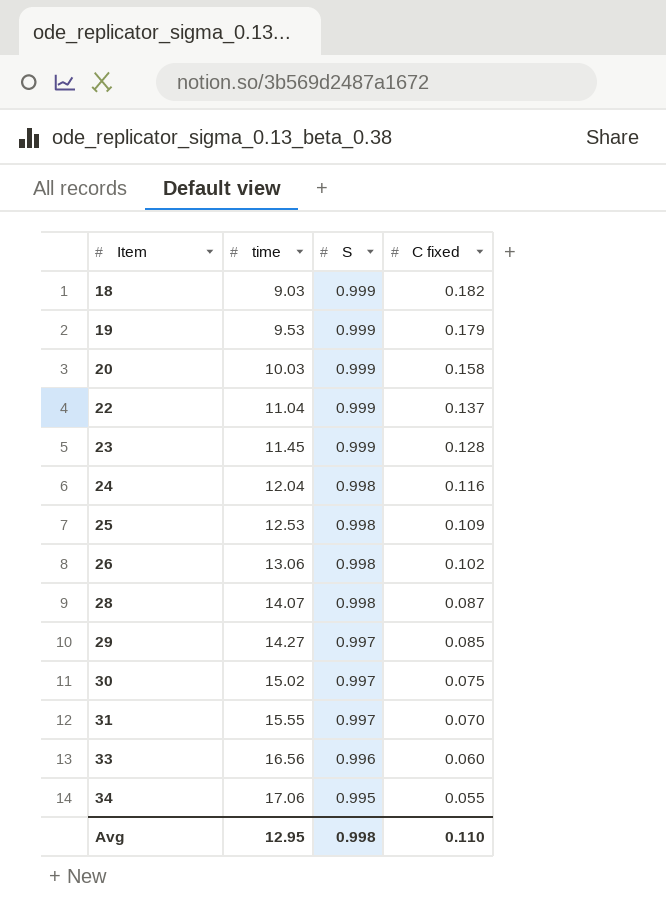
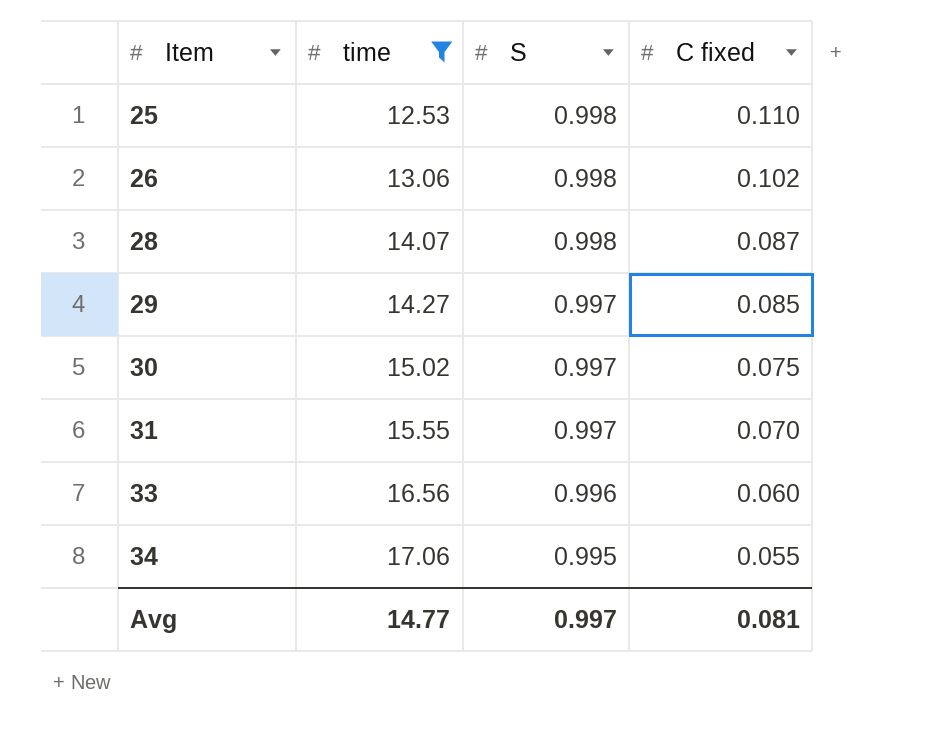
filter: none -> time >= 12.53
25 | C fixed: 0.109 -> 0.110
Avg | time: 12.95 -> 14.77
Avg | S: 0.998 -> 0.997
Avg | C fixed: 0.110 -> 0.081

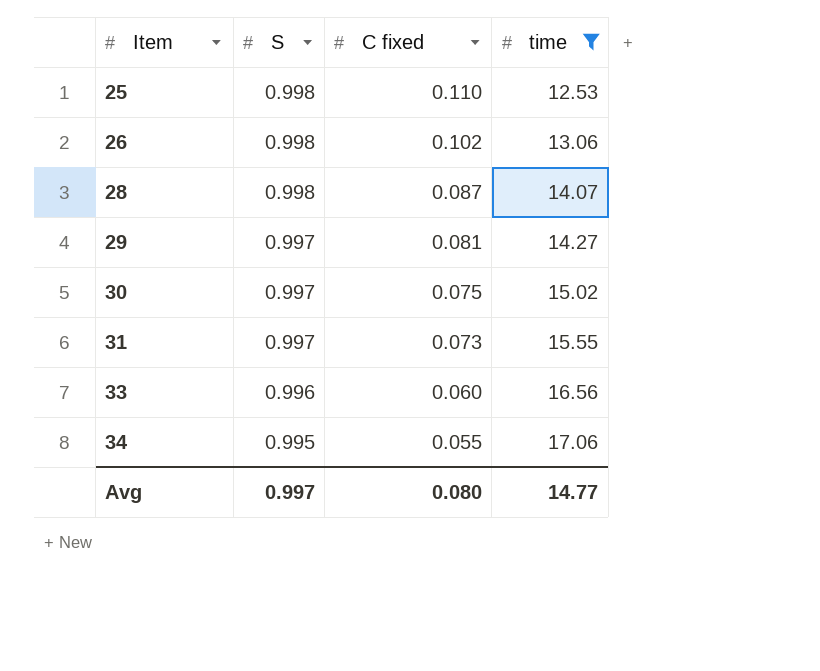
column time | position: 2 -> 4
29 | C fixed: 0.085 -> 0.081
31 | C fixed: 0.070 -> 0.073
Avg | C fixed: 0.081 -> 0.080

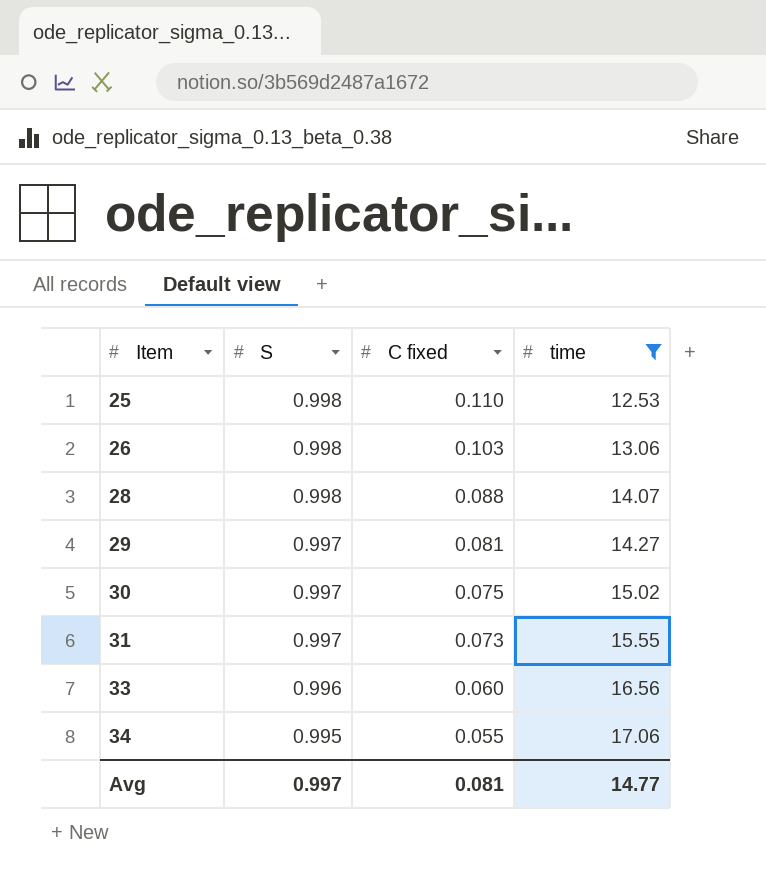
26 | C fixed: 0.102 -> 0.103
28 | C fixed: 0.087 -> 0.088
Avg | C fixed: 0.080 -> 0.081

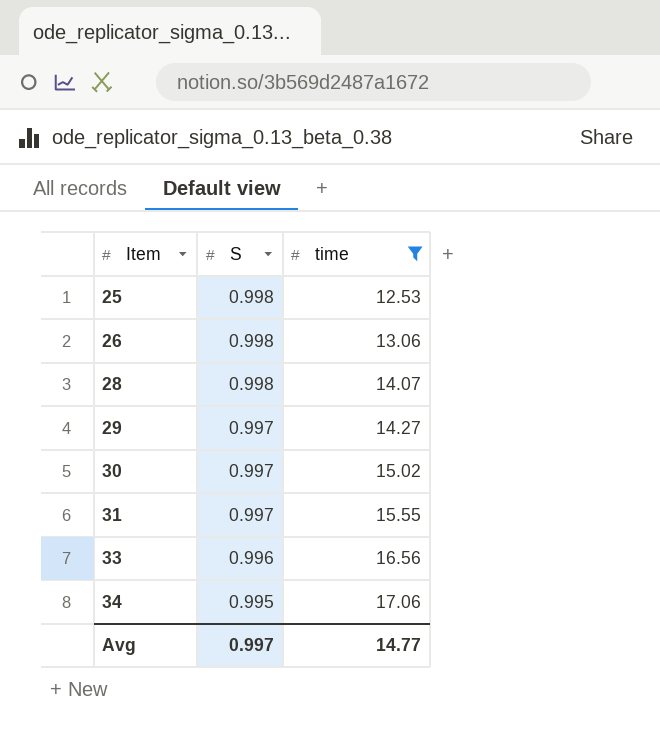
column C fixed | position: 3 -> none

